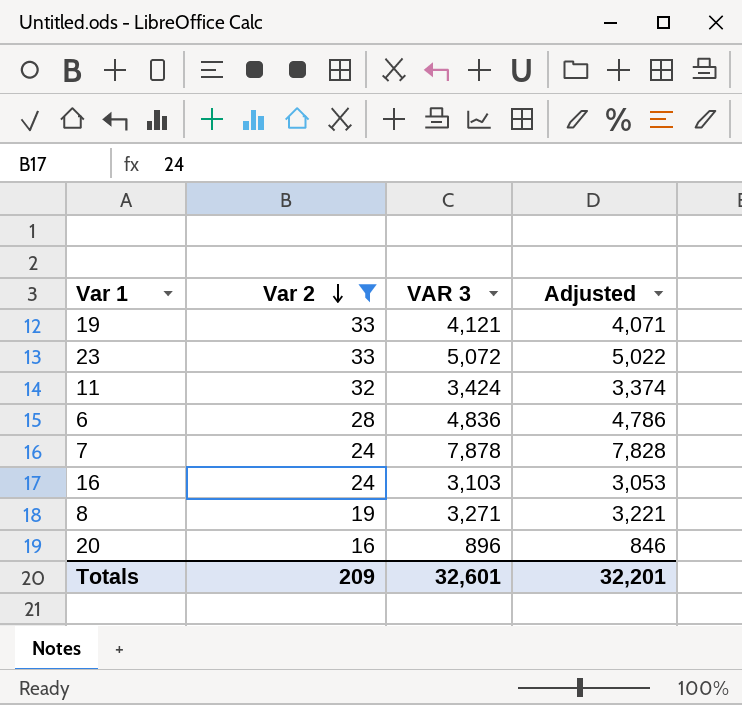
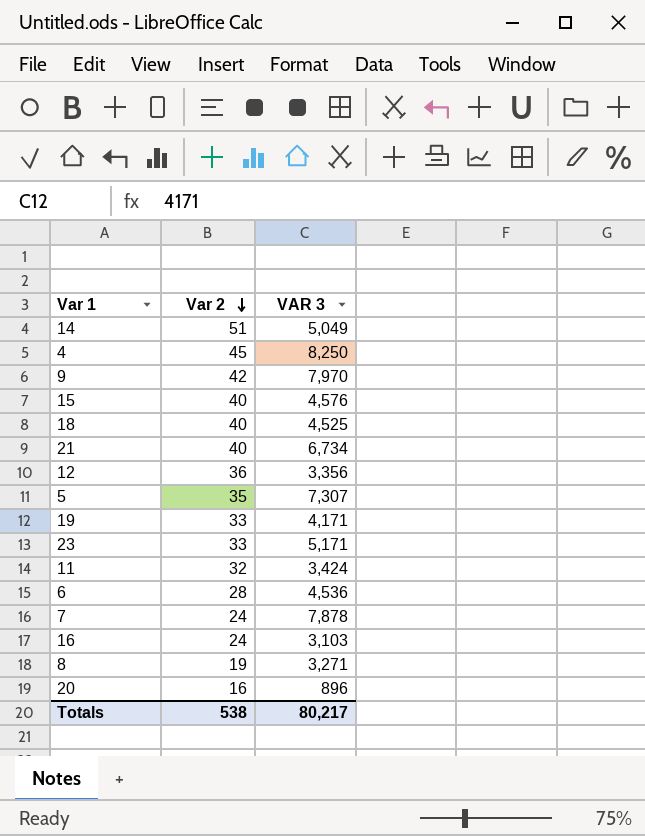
filter: Var 2 <= 33 -> none
column Adjusted | formula: [VAR 3] - 50 -> none
19 | VAR 3: 4,121 -> 4,171
23 | VAR 3: 5,072 -> 5,171
6 | VAR 3: 4,836 -> 4,536
Totals | Var 2: 209 -> 538
Totals | VAR 3: 32,601 -> 80,217

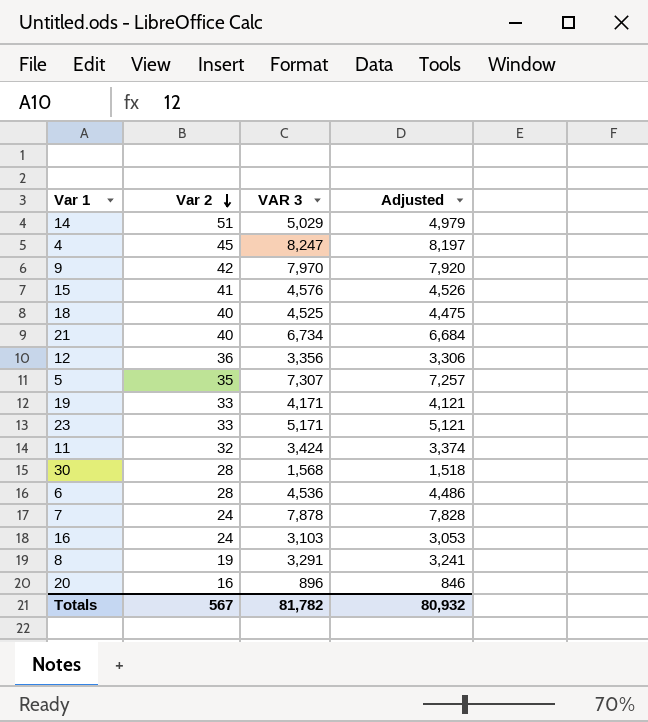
column Adjusted | formula: none -> [VAR 3] - 50
14 | VAR 3: 5,049 -> 5,029
4 | VAR 3: 8,250 -> 8,247
15 | Var 2: 40 -> 41
row 30: none -> 28 | 1,568 | 1,518
8 | VAR 3: 3,271 -> 3,291
Totals | Var 2: 538 -> 567
Totals | VAR 3: 80,217 -> 81,782

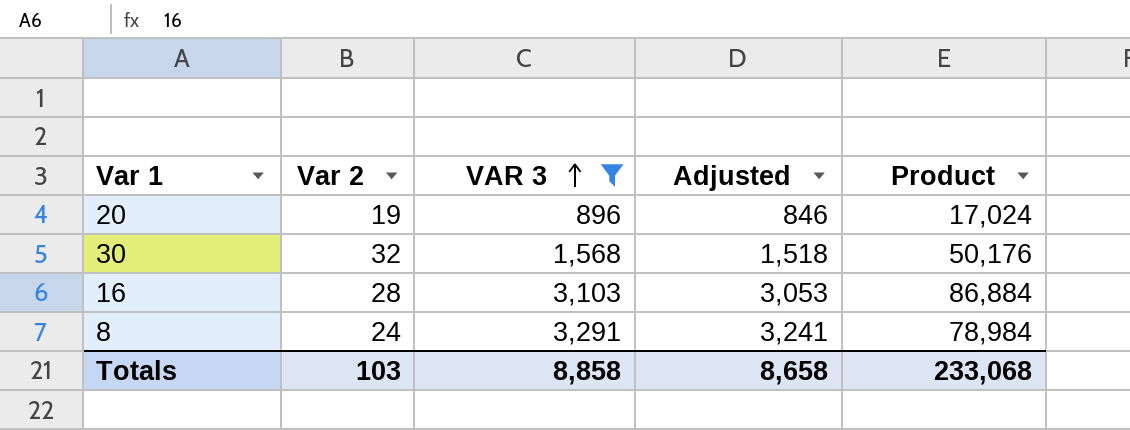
filter: none -> VAR 3 <= 3,291
row order: Var 2 descending -> VAR 3 ascending
column Product | formula: none -> [Var 2] * [VAR 3]
20 | Var 2: 16 -> 19
30 | Var 2: 28 -> 32
16 | Var 2: 24 -> 28
8 | Var 2: 19 -> 24
Totals | Var 2: 567 -> 103
Totals | VAR 3: 81,782 -> 8,858
Totals | Adjusted: 80,932 -> 8,658

